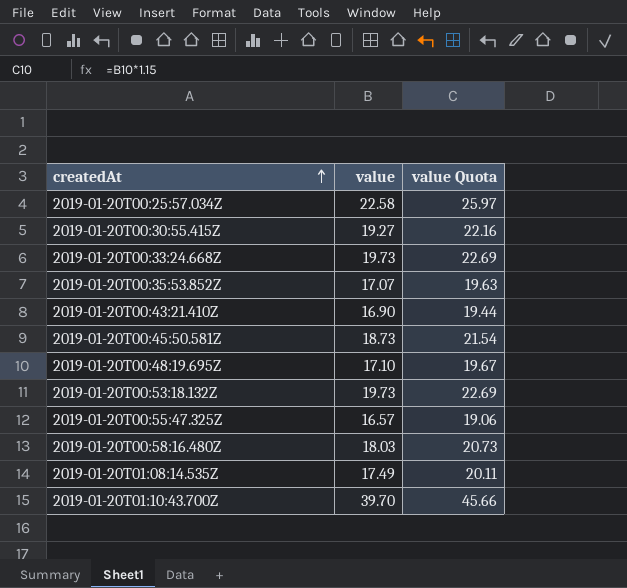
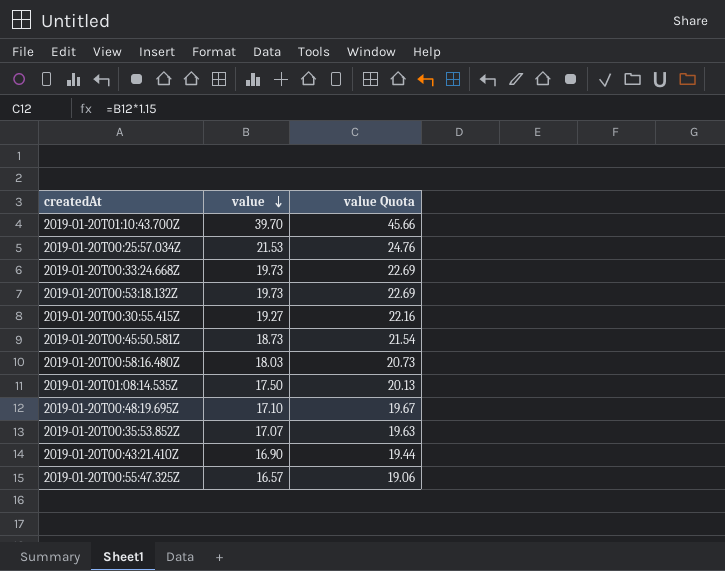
row order: createdAt ascending -> value descending
2019-01-20T00:25:57.034Z | value: 22.58 -> 21.53
2019-01-20T00:25:57.034Z | value Quota: 25.97 -> 24.76
2019-01-20T01:08:14.535Z | value: 17.49 -> 17.50
2019-01-20T01:08:14.535Z | value Quota: 20.11 -> 20.13

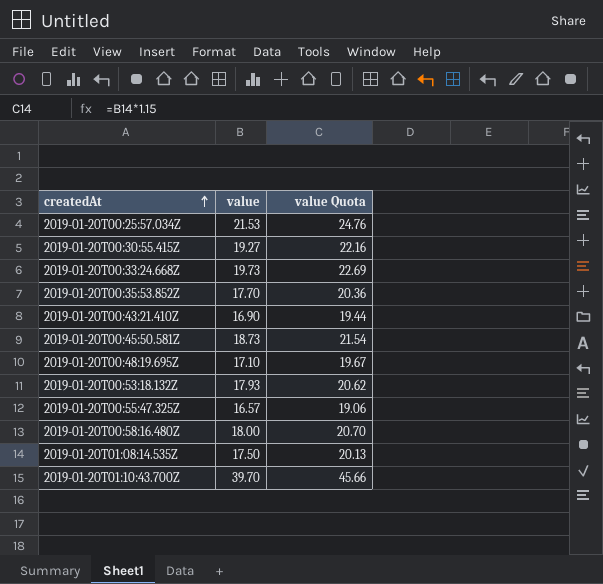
row order: value descending -> createdAt ascending
2019-01-20T00:35:53.852Z | value: 17.07 -> 17.70
2019-01-20T00:35:53.852Z | value Quota: 19.63 -> 20.36
2019-01-20T00:53:18.132Z | value: 19.73 -> 17.93
2019-01-20T00:53:18.132Z | value Quota: 22.69 -> 20.62
2019-01-20T00:58:16.480Z | value: 18.03 -> 18.00
2019-01-20T00:58:16.480Z | value Quota: 20.73 -> 20.70

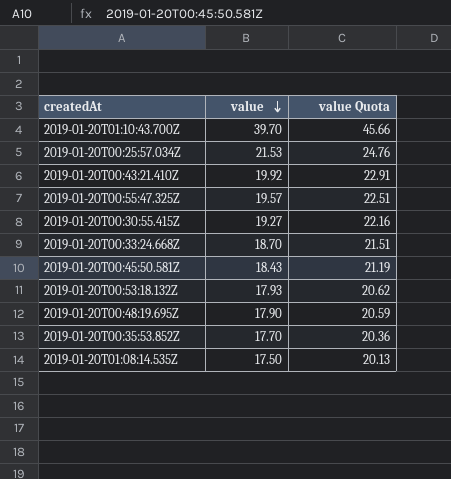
row order: createdAt ascending -> value descending
row 2019-01-20T00:58:16.480Z: 18.00 | 20.70 -> none
2019-01-20T00:43:21.410Z | value: 16.90 -> 19.92
2019-01-20T00:43:21.410Z | value Quota: 19.44 -> 22.91
2019-01-20T00:55:47.325Z | value: 16.57 -> 19.57
2019-01-20T00:55:47.325Z | value Quota: 19.06 -> 22.51
2019-01-20T00:33:24.668Z | value: 19.73 -> 18.70
2019-01-20T00:33:24.668Z | value Quota: 22.69 -> 21.51
2019-01-20T00:45:50.581Z | value: 18.73 -> 18.43
2019-01-20T00:45:50.581Z | value Quota: 21.54 -> 21.19
2019-01-20T00:48:19.695Z | value: 17.10 -> 17.90
2019-01-20T00:48:19.695Z | value Quota: 19.67 -> 20.59

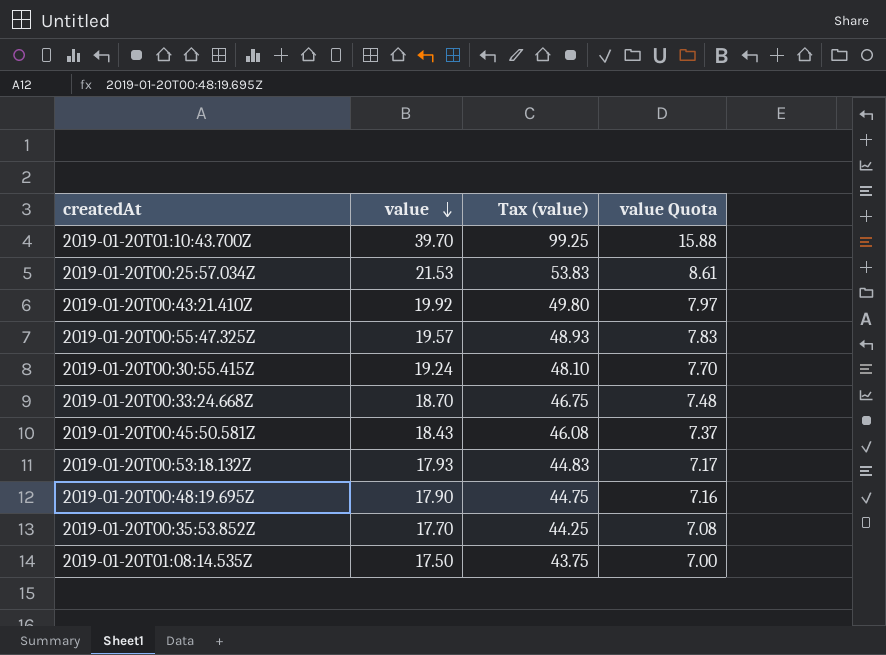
column Tax (value) | formula: none -> [value] * 2.5
column value Quota | formula: [value] * 1.15 -> [value] * 0.4
2019-01-20T00:30:55.415Z | value: 19.27 -> 19.24

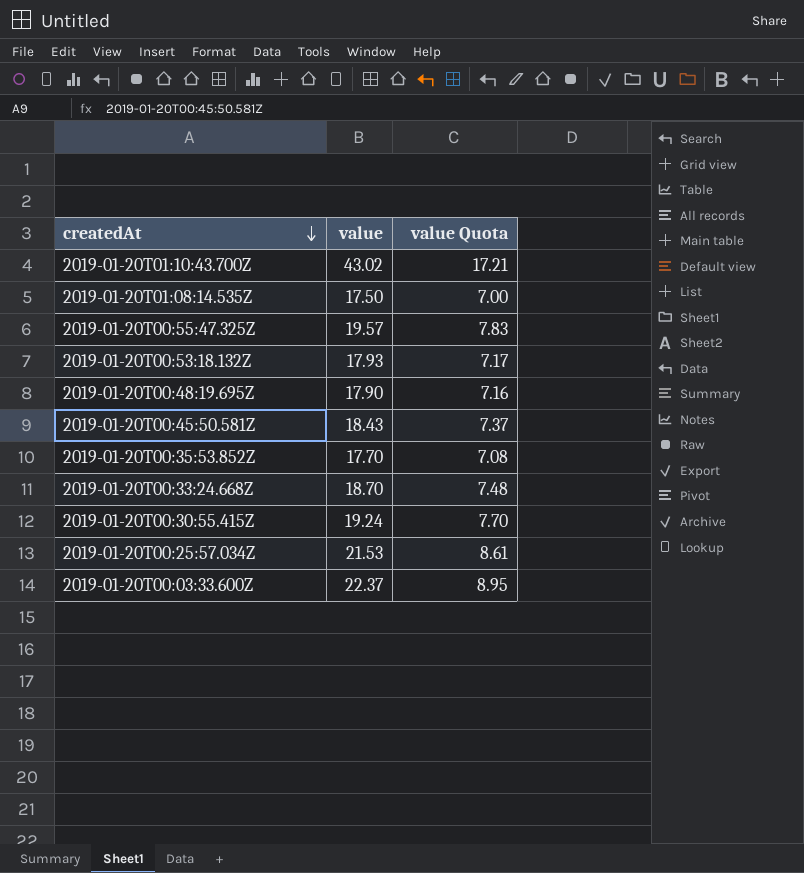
row order: value descending -> createdAt descending
column Tax (value) | formula: [value] * 2.5 -> none
row 2019-01-20T00:43:21.410Z: 19.92 | 49.80 | 7.97 -> none
2019-01-20T01:10:43.700Z | value: 39.70 -> 43.02
2019-01-20T01:10:43.700Z | value Quota: 15.88 -> 17.21
row 2019-01-20T00:03:33.600Z: none -> 22.37 | 8.95

